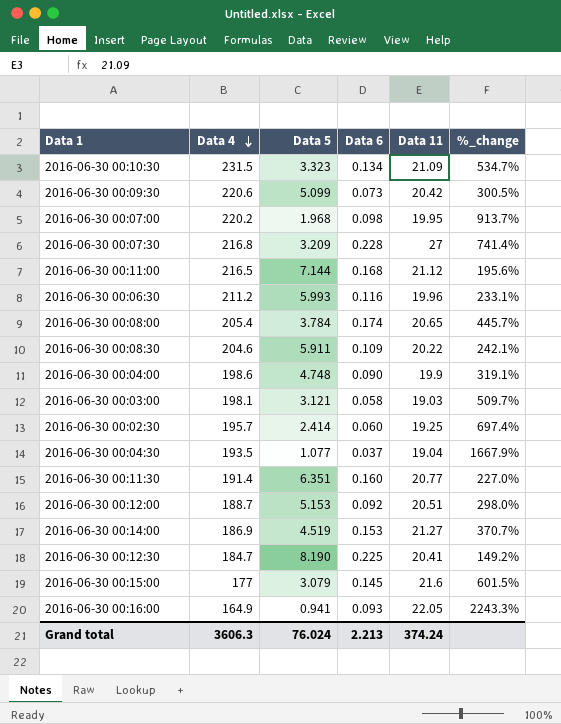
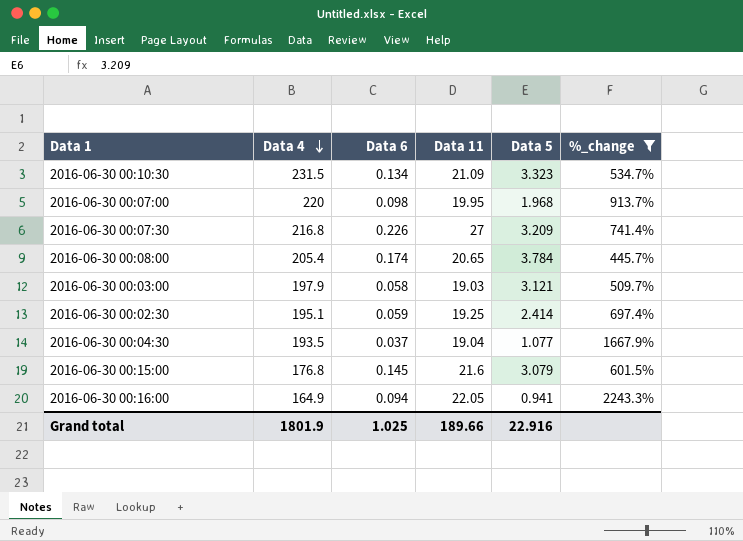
filter: none -> %_change >= 445.7%
column Data 5 | position: 3 -> 5
2016-06-30 00:07:00 | Data 4: 220.2 -> 220
2016-06-30 00:07:30 | Data 6: 0.228 -> 0.226
2016-06-30 00:03:00 | Data 4: 198.1 -> 197.9
2016-06-30 00:02:30 | Data 4: 195.7 -> 195.1
2016-06-30 00:02:30 | Data 6: 0.060 -> 0.059
2016-06-30 00:15:00 | Data 4: 177 -> 176.8
2016-06-30 00:16:00 | Data 6: 0.093 -> 0.094
Grand total | Data 4: 3606.3 -> 1801.9
Grand total | Data 6: 2.213 -> 1.025
Grand total | Data 11: 374.24 -> 189.66
Grand total | Data 5: 76.024 -> 22.916

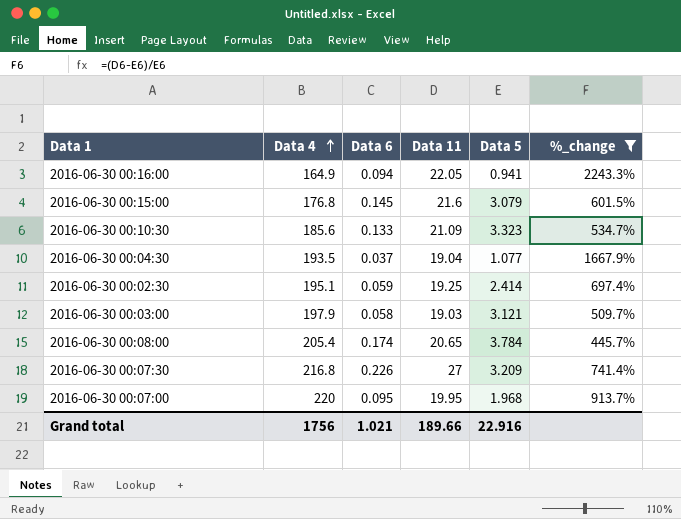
row order: Data 4 descending -> Data 4 ascending
2016-06-30 00:10:30 | Data 4: 231.5 -> 185.6
2016-06-30 00:10:30 | Data 6: 0.134 -> 0.133
2016-06-30 00:07:00 | Data 6: 0.098 -> 0.095
Grand total | Data 4: 1801.9 -> 1756
Grand total | Data 6: 1.025 -> 1.021

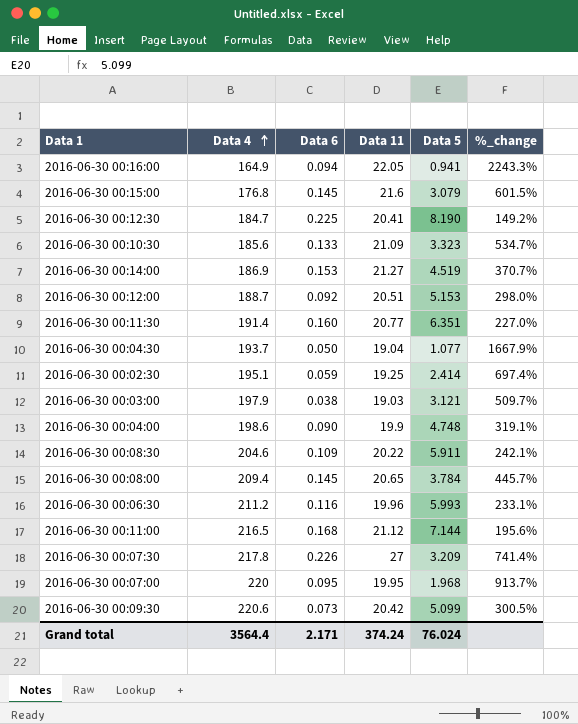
filter: %_change >= 445.7% -> none
2016-06-30 00:04:30 | Data 4: 193.5 -> 193.7
2016-06-30 00:04:30 | Data 6: 0.037 -> 0.050
2016-06-30 00:03:00 | Data 6: 0.058 -> 0.038
2016-06-30 00:08:00 | Data 4: 205.4 -> 209.4
2016-06-30 00:08:00 | Data 6: 0.174 -> 0.145
2016-06-30 00:07:30 | Data 4: 216.8 -> 217.8
Grand total | Data 4: 1756 -> 3564.4
Grand total | Data 6: 1.021 -> 2.171
Grand total | Data 11: 189.66 -> 374.24
Grand total | Data 5: 22.916 -> 76.024

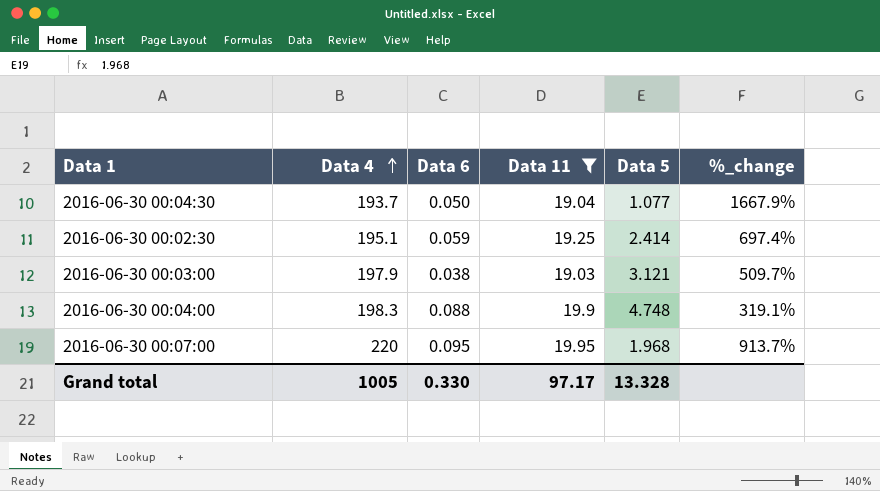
filter: none -> Data 11 <= 19.95
2016-06-30 00:04:00 | Data 4: 198.6 -> 198.3
2016-06-30 00:04:00 | Data 6: 0.090 -> 0.088
Grand total | Data 4: 3564.4 -> 1005
Grand total | Data 6: 2.171 -> 0.330
Grand total | Data 11: 374.24 -> 97.17
Grand total | Data 5: 76.024 -> 13.328

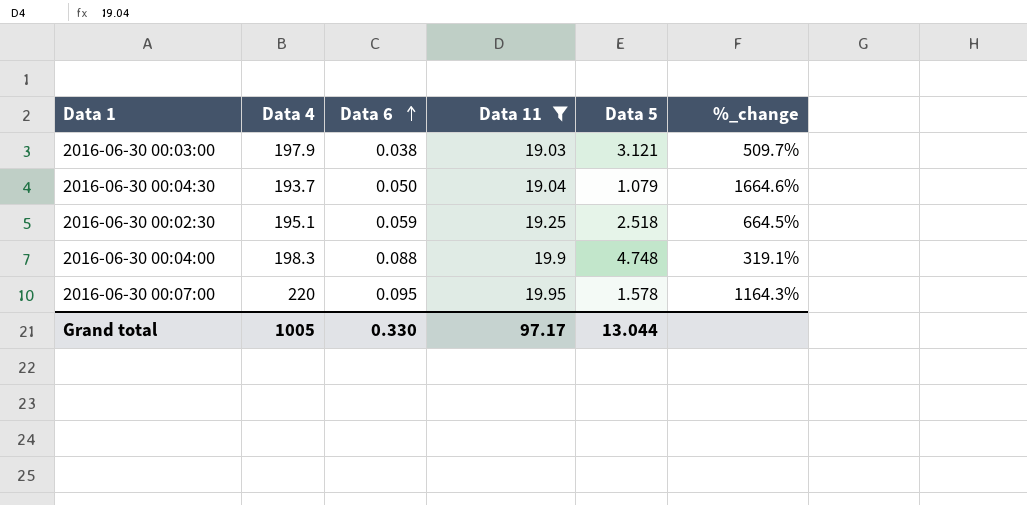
row order: Data 4 ascending -> Data 6 ascending
2016-06-30 00:04:30 | Data 5: 1.077 -> 1.079
2016-06-30 00:04:30 | %_change: 1667.9% -> 1664.6%
2016-06-30 00:02:30 | Data 5: 2.414 -> 2.518
2016-06-30 00:02:30 | %_change: 697.4% -> 664.5%
2016-06-30 00:07:00 | Data 5: 1.968 -> 1.578
2016-06-30 00:07:00 | %_change: 913.7% -> 1164.3%
Grand total | Data 5: 13.328 -> 13.044

